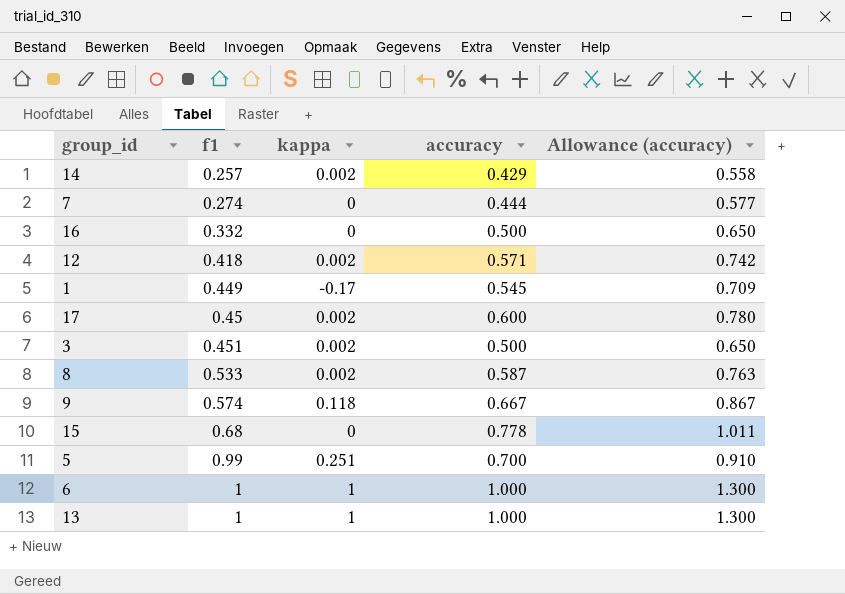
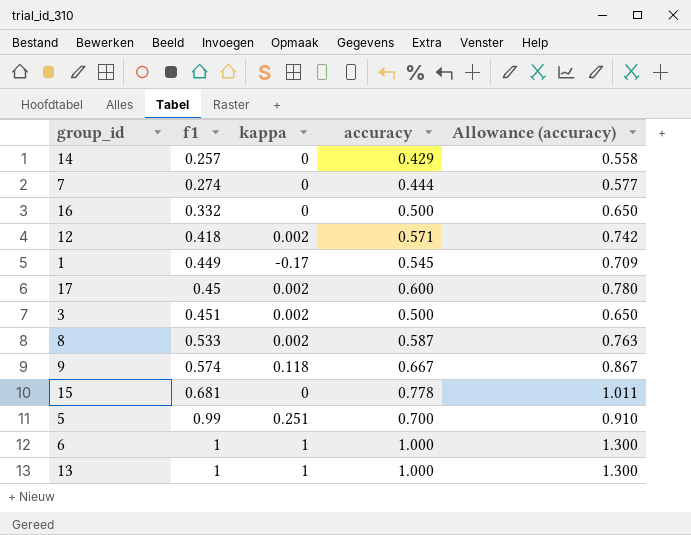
14 | kappa: 0.002 -> 0
15 | f1: 0.68 -> 0.681

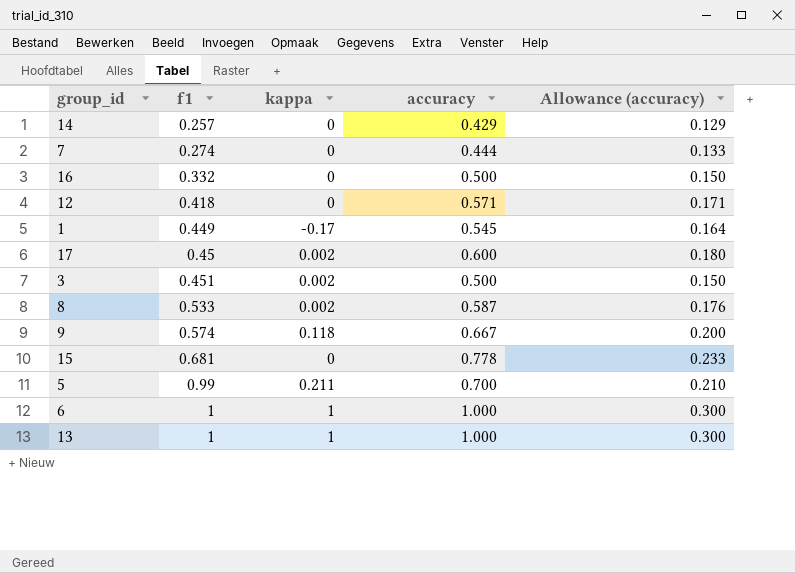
column Allowance (accuracy) | formula: [accuracy] * 1.3 -> [accuracy] * 0.3
12 | kappa: 0.002 -> 0
5 | kappa: 0.251 -> 0.211

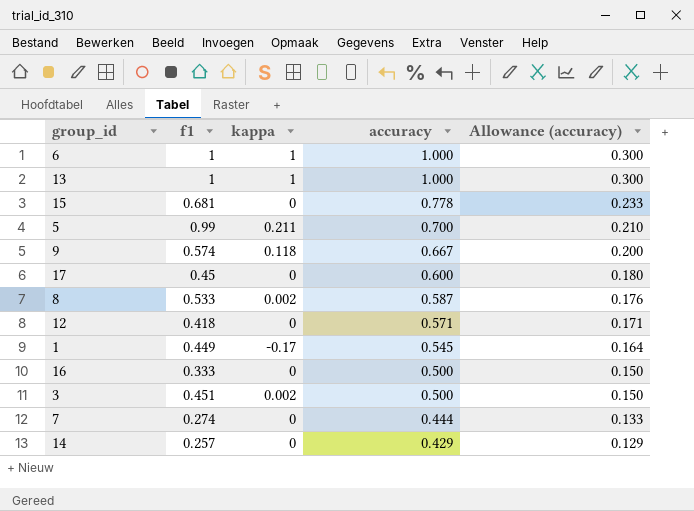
row order: f1 ascending -> accuracy descending
17 | kappa: 0.002 -> 0
16 | f1: 0.332 -> 0.333

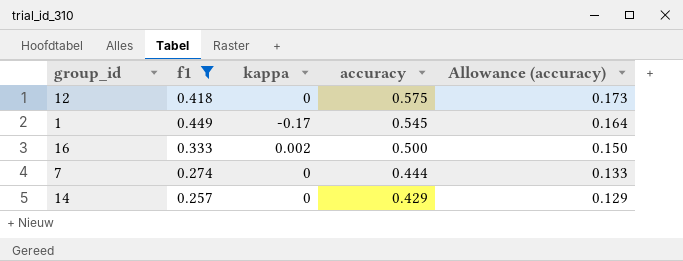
filter: none -> f1 <= 0.449
12 | accuracy: 0.571 -> 0.575
12 | Allowance (accuracy): 0.171 -> 0.173
16 | kappa: 0 -> 0.002

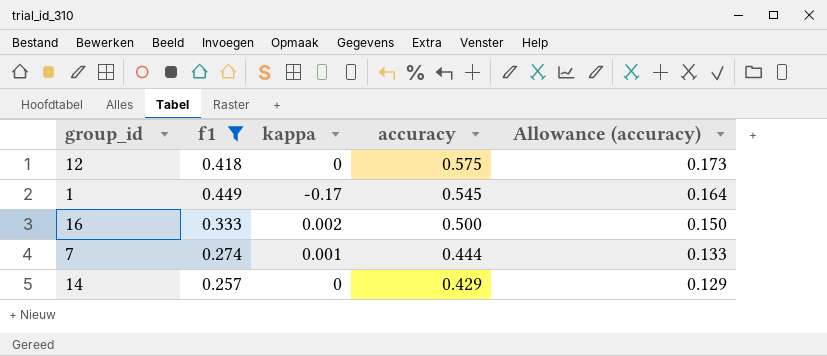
7 | kappa: 0 -> 0.001

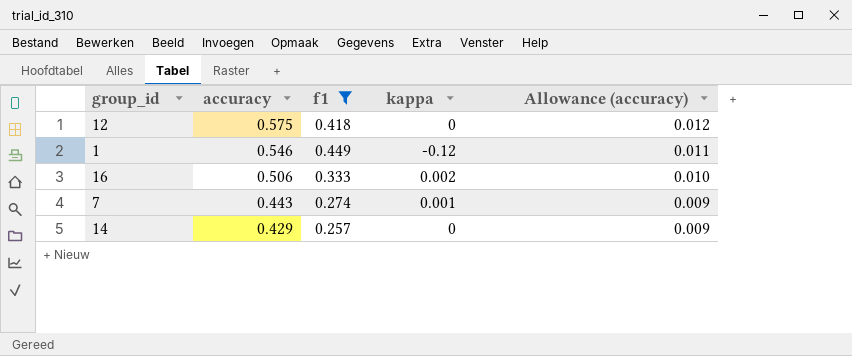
column accuracy | position: 4 -> 2
column Allowance (accuracy) | formula: [accuracy] * 0.3 -> [accuracy] * 0.02
1 | accuracy: 0.545 -> 0.546
1 | kappa: -0.17 -> -0.12
16 | accuracy: 0.500 -> 0.506
7 | accuracy: 0.444 -> 0.443

